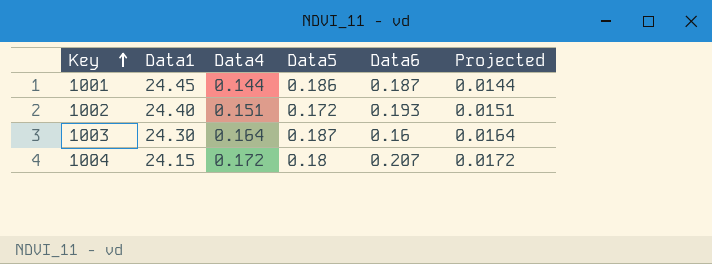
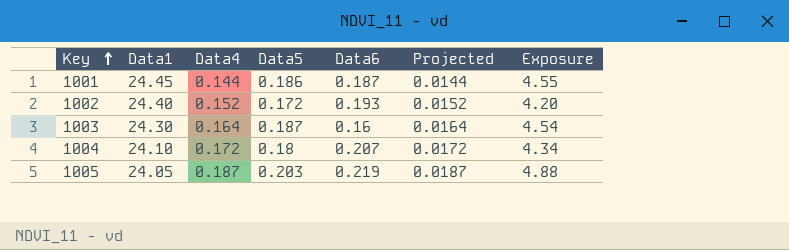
column Exposure | formula: none -> [Data1] * [Data5]
1002 | Data4: 0.151 -> 0.152
1002 | Projected: 0.0151 -> 0.0152
1004 | Data1: 24.15 -> 24.10
row 1005: none -> 24.05 | 0.187 | 0.203 | 0.219 | 0.0187 | 4.88

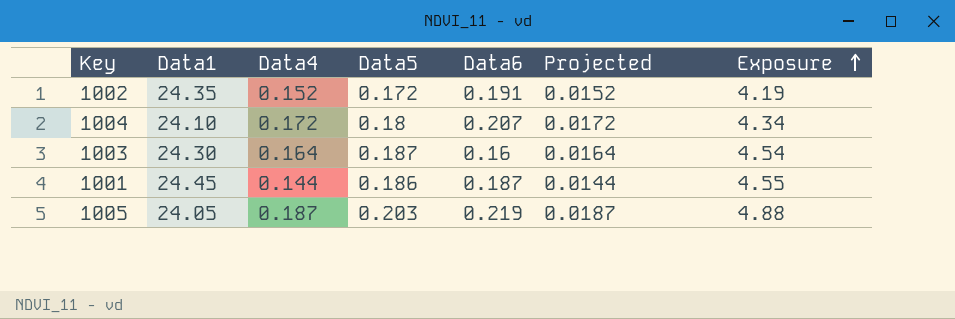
row order: Key ascending -> Exposure ascending
1002 | Data1: 24.40 -> 24.35
1002 | Data6: 0.193 -> 0.191
1002 | Exposure: 4.20 -> 4.19

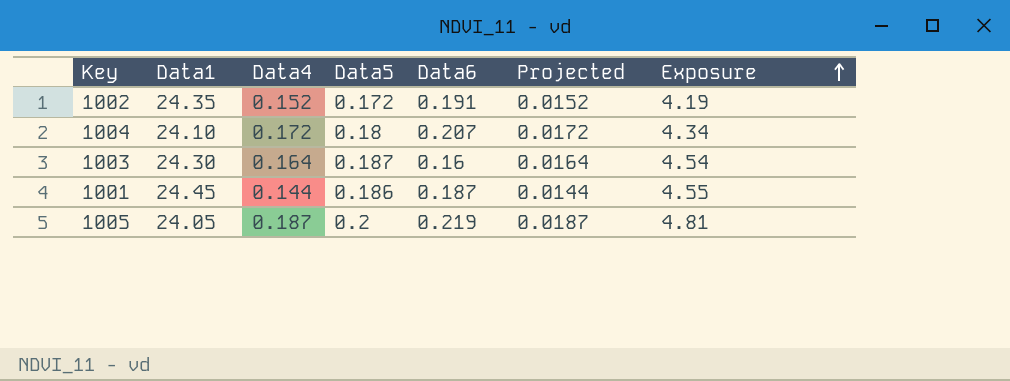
1005 | Data5: 0.203 -> 0.2
1005 | Exposure: 4.88 -> 4.81

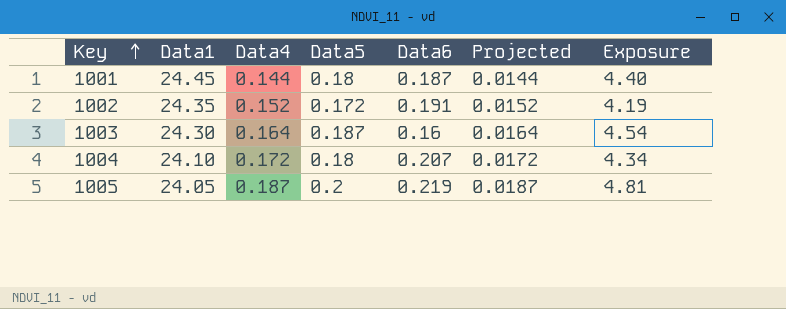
row order: Exposure ascending -> Key ascending
1001 | Data5: 0.186 -> 0.18
1001 | Exposure: 4.55 -> 4.40

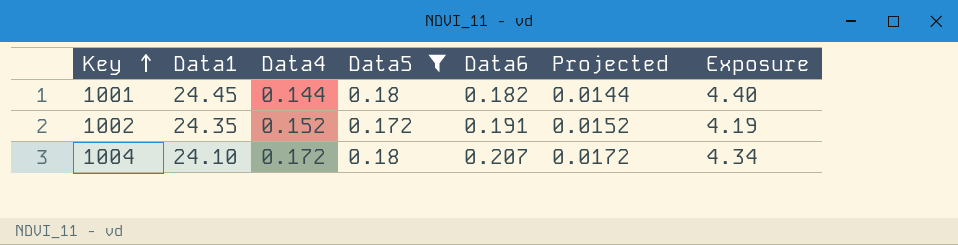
filter: none -> Data5 <= 0.18
1001 | Data6: 0.187 -> 0.182

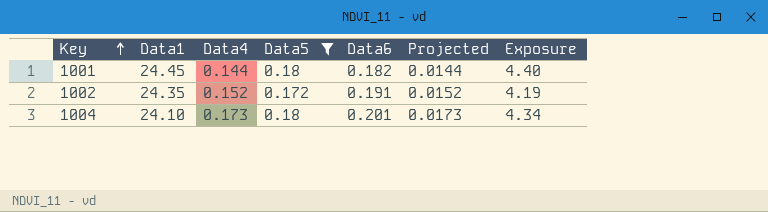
1004 | Data4: 0.172 -> 0.173
1004 | Data6: 0.207 -> 0.201
1004 | Projected: 0.0172 -> 0.0173

